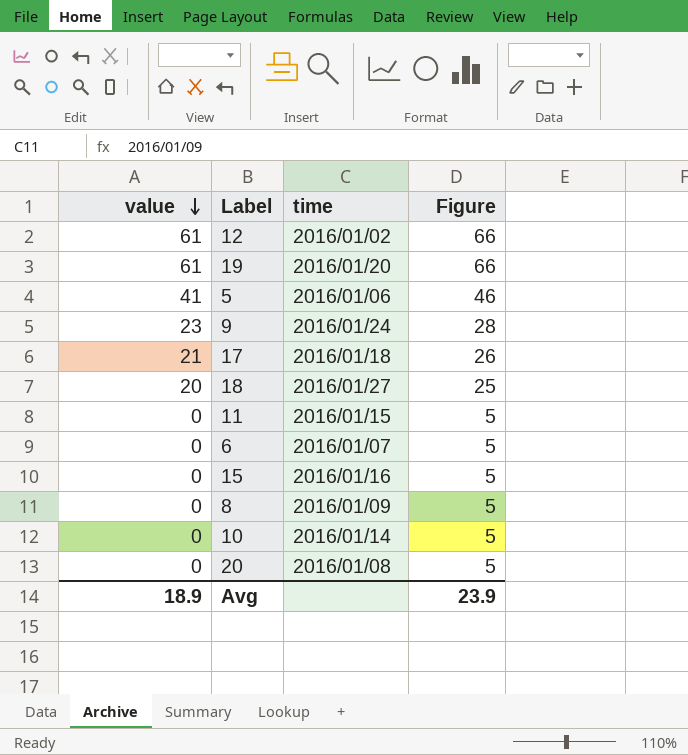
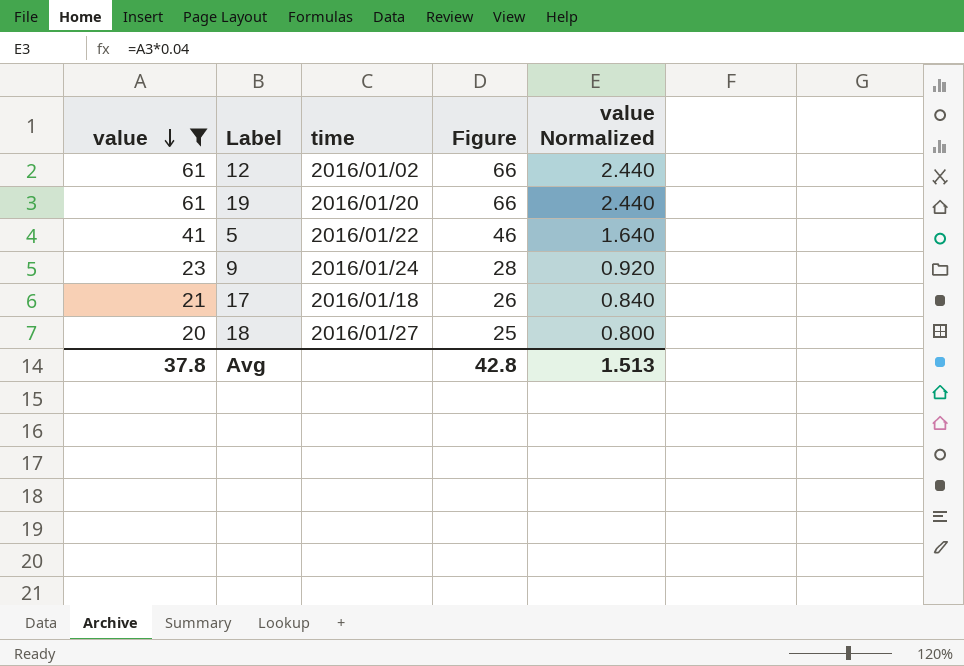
filter: none -> value != 0
column value Normalized | formula: none -> [value] * 0.04
5 | time: 2016/01/06 -> 2016/01/22
Avg | value: 18.9 -> 37.8
Avg | Figure: 23.9 -> 42.8

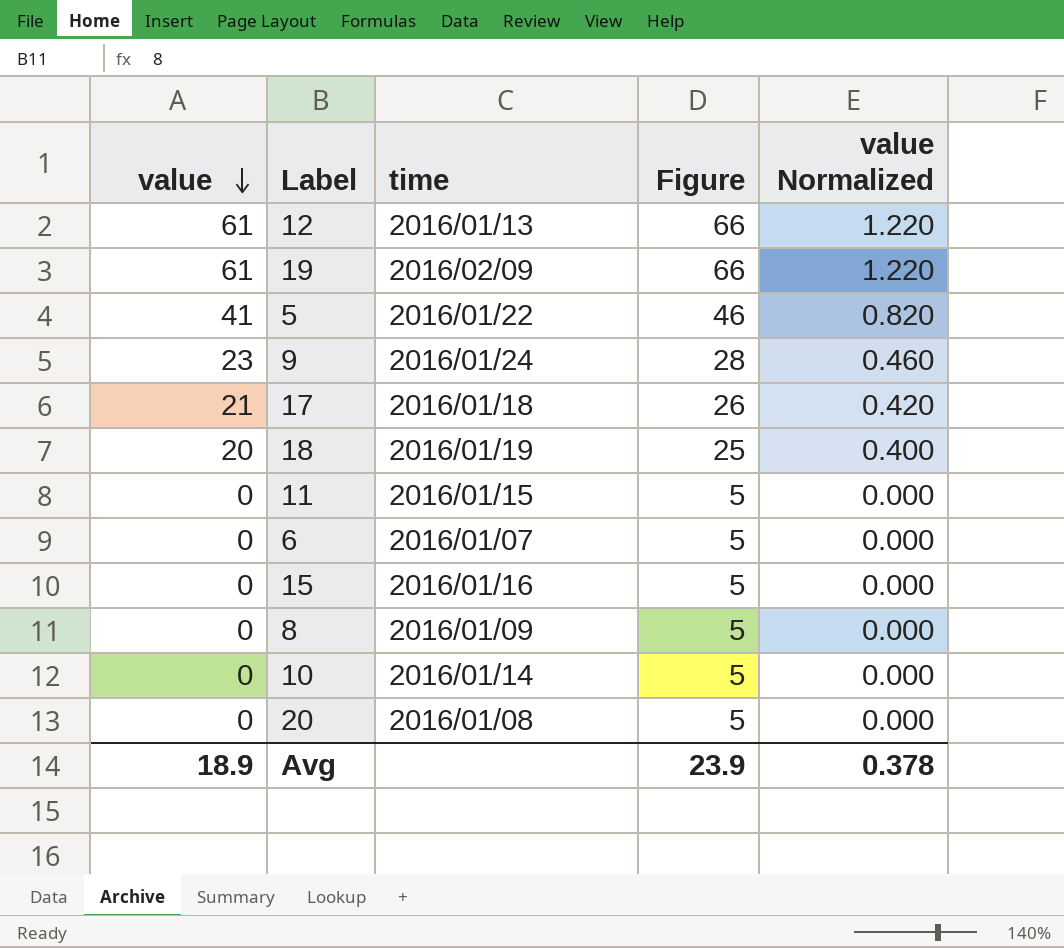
filter: value != 0 -> none
column value Normalized | formula: [value] * 0.04 -> [value] * 0.02
12 | time: 2016/01/02 -> 2016/01/13
19 | time: 2016/01/20 -> 2016/02/09
18 | time: 2016/01/27 -> 2016/01/19
Avg | value: 37.8 -> 18.9
Avg | Figure: 42.8 -> 23.9
Avg | value Normalized: 1.513 -> 0.378

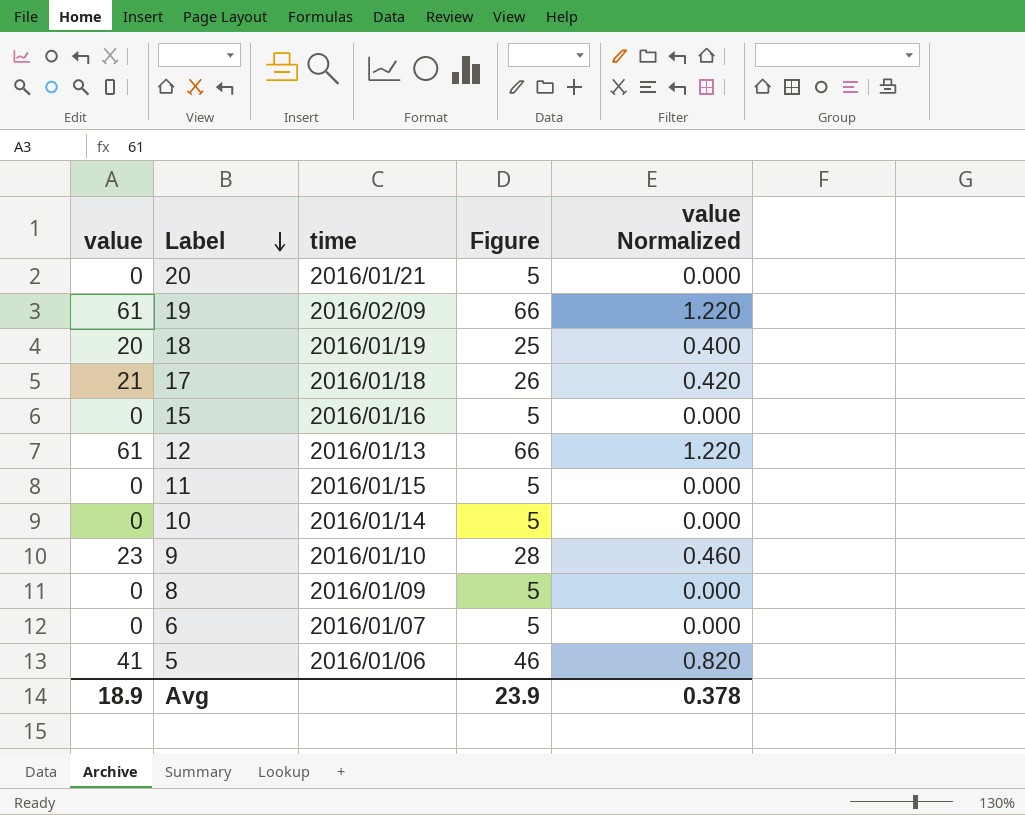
row order: value descending -> Label descending
20 | time: 2016/01/08 -> 2016/01/21
9 | time: 2016/01/24 -> 2016/01/10
5 | time: 2016/01/22 -> 2016/01/06

